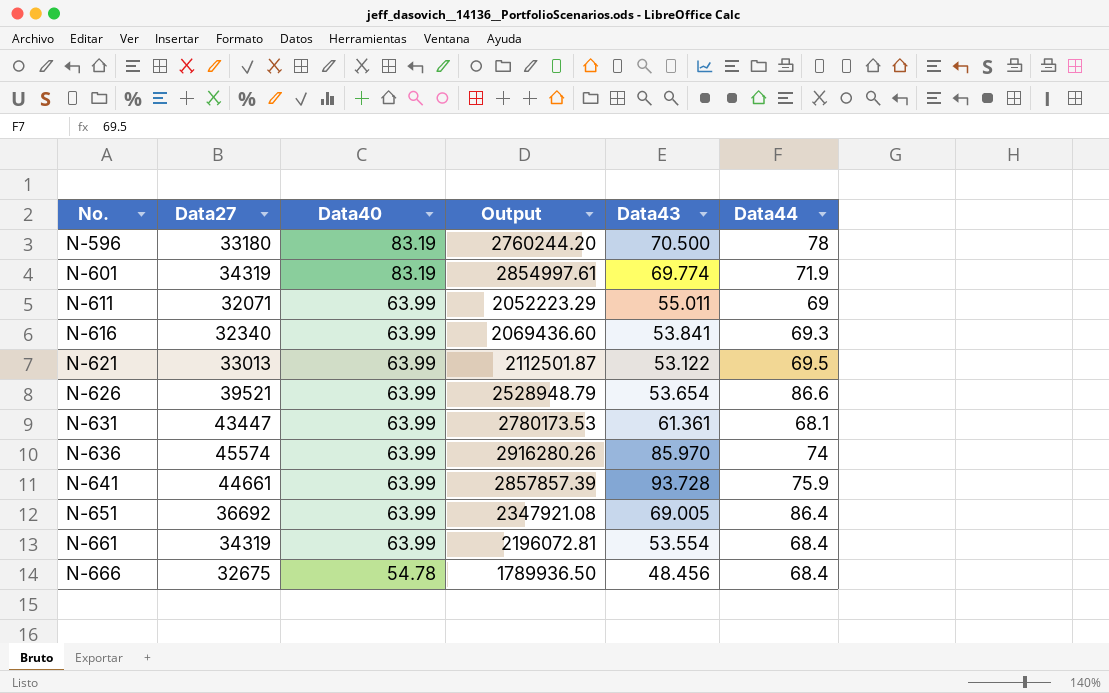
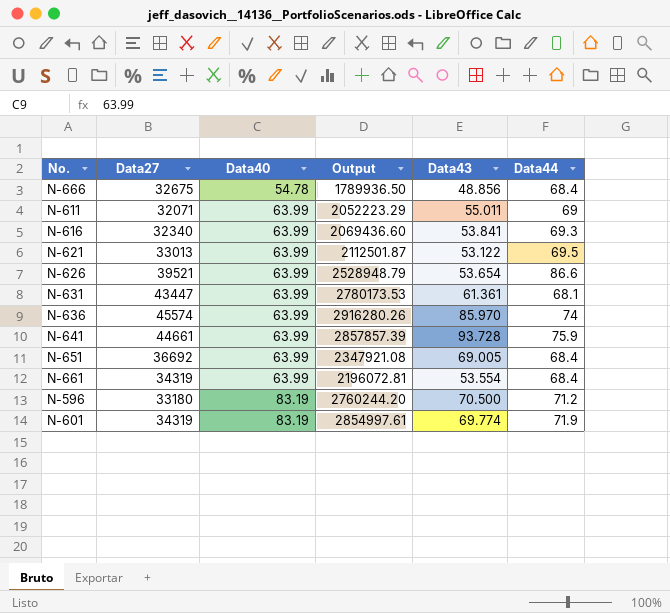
row order: No. ascending -> Data40 ascending
N-666 | Data43: 48.456 -> 48.856
N-651 | Data44: 86.4 -> 68.4
N-596 | Data44: 78 -> 71.2

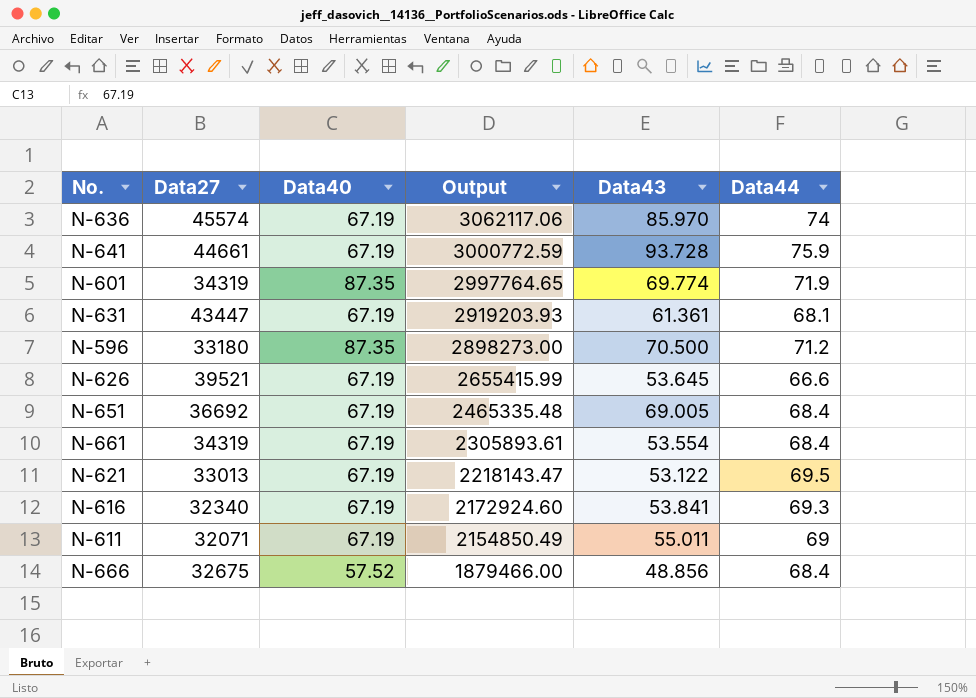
row order: Data40 ascending -> Output descending
N-636 | Data40: 63.99 -> 67.19
N-636 | Output: 2916280.26 -> 3062117.06
N-641 | Data40: 63.99 -> 67.19
N-641 | Output: 2857857.39 -> 3000772.59
N-601 | Data40: 83.19 -> 87.35
N-601 | Output: 2854997.61 -> 2997764.65
N-631 | Data40: 63.99 -> 67.19
N-631 | Output: 2780173.53 -> 2919203.93
N-596 | Data40: 83.19 -> 87.35
N-596 | Output: 2760244.20 -> 2898273.00
N-626 | Data40: 63.99 -> 67.19
N-626 | Output: 2528948.79 -> 2655415.99
N-626 | Data43: 53.654 -> 53.645
N-626 | Data44: 86.6 -> 66.6
N-651 | Data40: 63.99 -> 67.19
N-651 | Output: 2347921.08 -> 2465335.48
N-661 | Data40: 63.99 -> 67.19
N-661 | Output: 2196072.81 -> 2305893.61
N-621 | Data40: 63.99 -> 67.19
N-621 | Output: 2112501.87 -> 2218143.47
N-616 | Data40: 63.99 -> 67.19
N-616 | Output: 2069436.60 -> 2172924.60
N-611 | Data40: 63.99 -> 67.19
N-611 | Output: 2052223.29 -> 2154850.49
N-666 | Data40: 54.78 -> 57.52
N-666 | Output: 1789936.50 -> 1879466.00

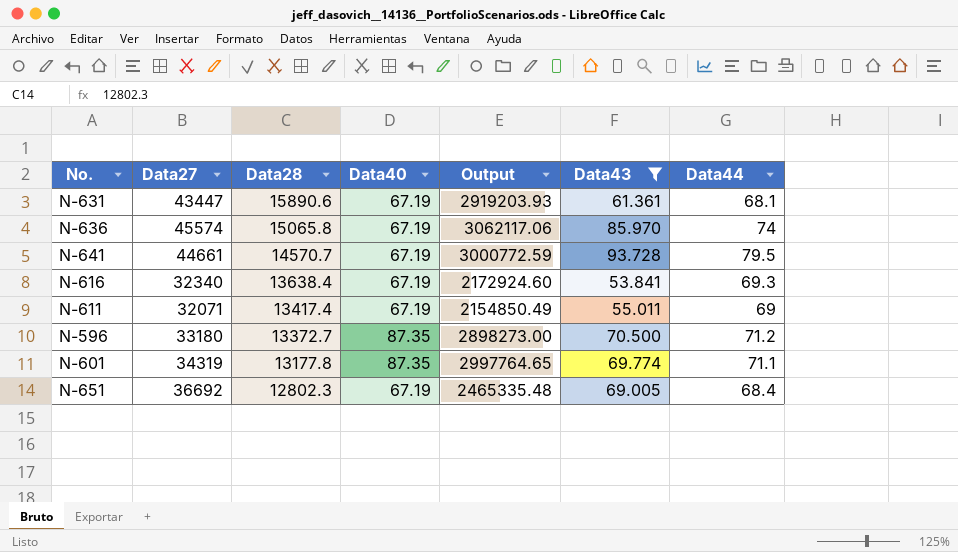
filter: none -> Data43 >= 53.841
row order: Output descending -> Data28 descending
column Data28 | position: none -> 3
N-641 | Data44: 75.9 -> 79.5
N-601 | Data44: 71.9 -> 71.1

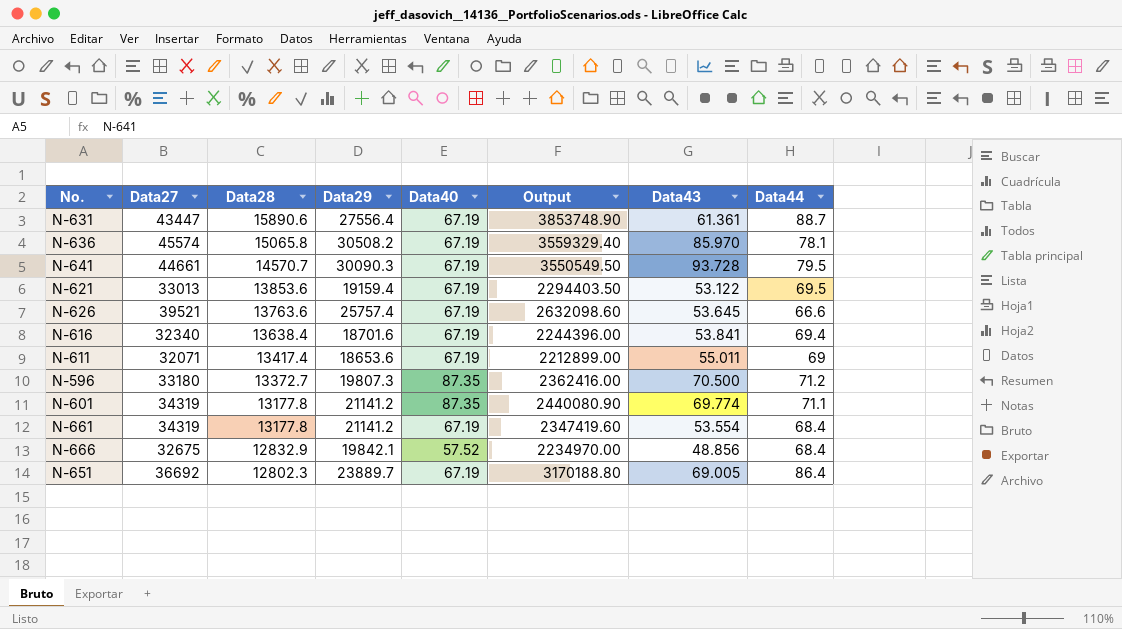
filter: Data43 >= 53.841 -> none
column Data29 | formula: none -> [Data27] - [Data28]
column Output | formula: [Data27] * [Data40] -> [Data27] * [Data44]
N-631 | Data44: 68.1 -> 88.7
N-636 | Data44: 74 -> 78.1
N-616 | Data44: 69.3 -> 69.4
N-651 | Data44: 68.4 -> 86.4

